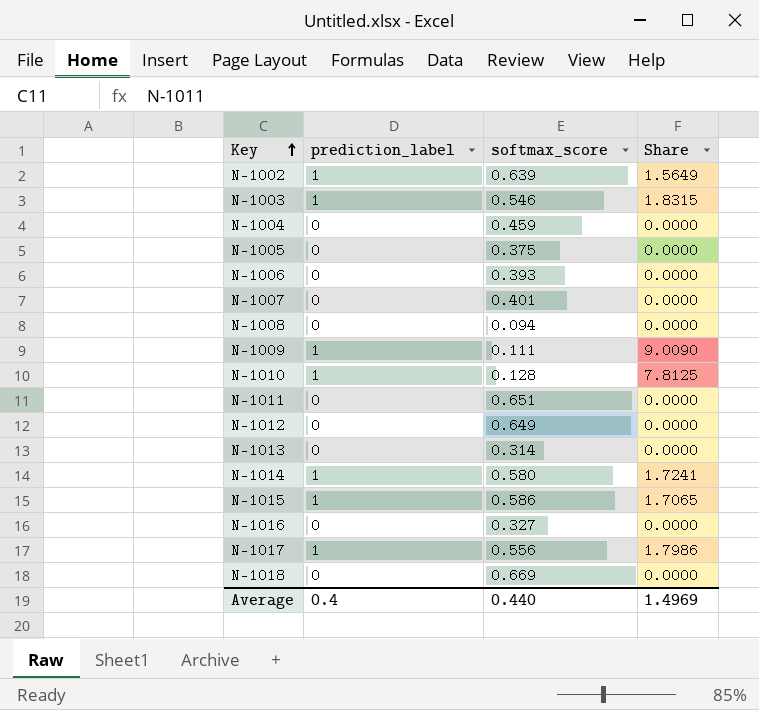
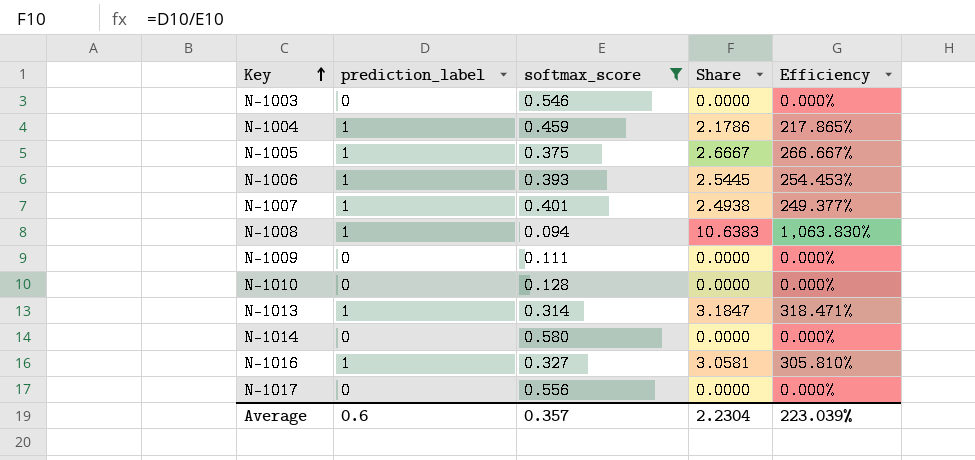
filter: none -> softmax_score <= 0.580
column Efficiency | formula: none -> [prediction_label] / [softmax_score]
N-1003 | prediction_label: 1 -> 0
N-1003 | Share: 1.8315 -> 0.0000
N-1004 | prediction_label: 0 -> 1
N-1004 | Share: 0.0000 -> 2.1786
N-1005 | prediction_label: 0 -> 1
N-1005 | Share: 0.0000 -> 2.6667
N-1006 | prediction_label: 0 -> 1
N-1006 | Share: 0.0000 -> 2.5445
N-1007 | prediction_label: 0 -> 1
N-1007 | Share: 0.0000 -> 2.4938
N-1008 | prediction_label: 0 -> 1
N-1008 | Share: 0.0000 -> 10.6383
N-1009 | prediction_label: 1 -> 0
N-1009 | Share: 9.0090 -> 0.0000
N-1010 | prediction_label: 1 -> 0
N-1010 | Share: 7.8125 -> 0.0000
N-1013 | prediction_label: 0 -> 1
N-1013 | Share: 0.0000 -> 3.1847
N-1014 | prediction_label: 1 -> 0
N-1014 | Share: 1.7241 -> 0.0000
N-1016 | prediction_label: 0 -> 1
N-1016 | Share: 0.0000 -> 3.0581
N-1017 | prediction_label: 1 -> 0
N-1017 | Share: 1.7986 -> 0.0000
Average | prediction_label: 0.4 -> 0.6
Average | softmax_score: 0.440 -> 0.357
Average | Share: 1.4969 -> 2.2304

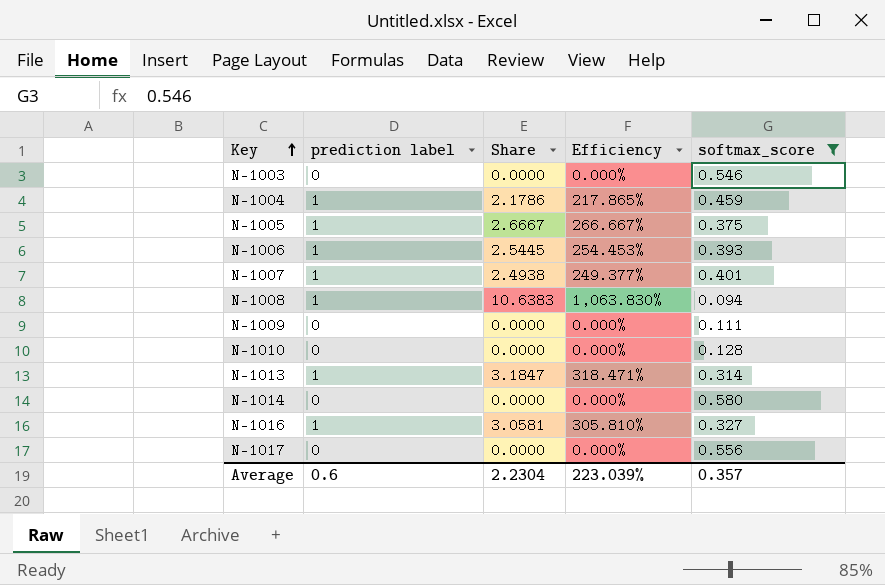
column name: prediction_label -> prediction label
column softmax_score | position: 3 -> 5

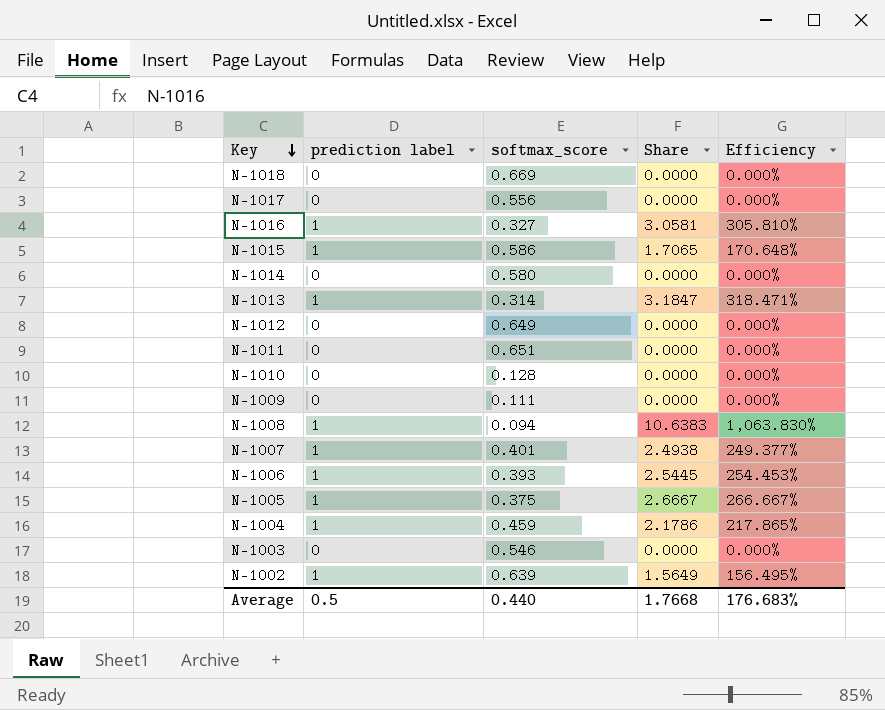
filter: softmax_score <= 0.580 -> none
row order: Key ascending -> Key descending
column softmax_score | position: 5 -> 3
Average | prediction label: 0.6 -> 0.5
Average | softmax_score: 0.357 -> 0.440
Average | Share: 2.2304 -> 1.7668
Average | Efficiency: 223.039% -> 176.683%

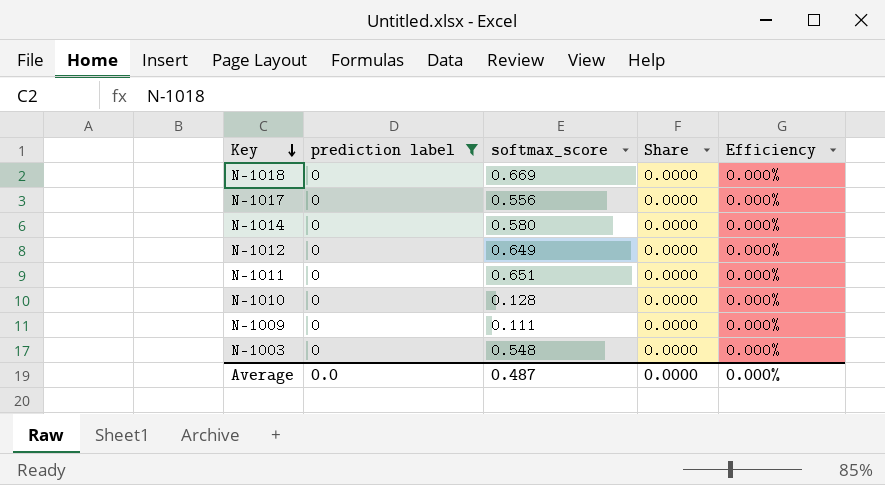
filter: none -> prediction label = 0
N-1003 | softmax_score: 0.546 -> 0.548
Average | prediction label: 0.5 -> 0.0
Average | softmax_score: 0.440 -> 0.487
Average | Share: 1.7668 -> 0.0000
Average | Efficiency: 176.683% -> 0.000%

